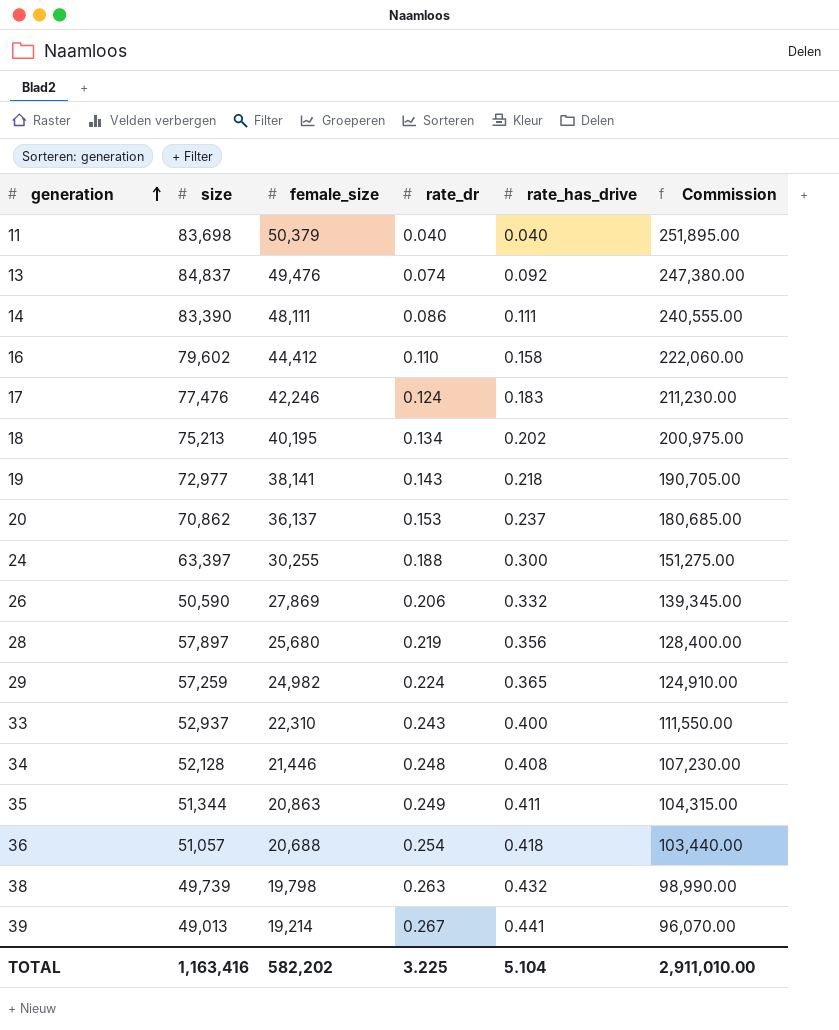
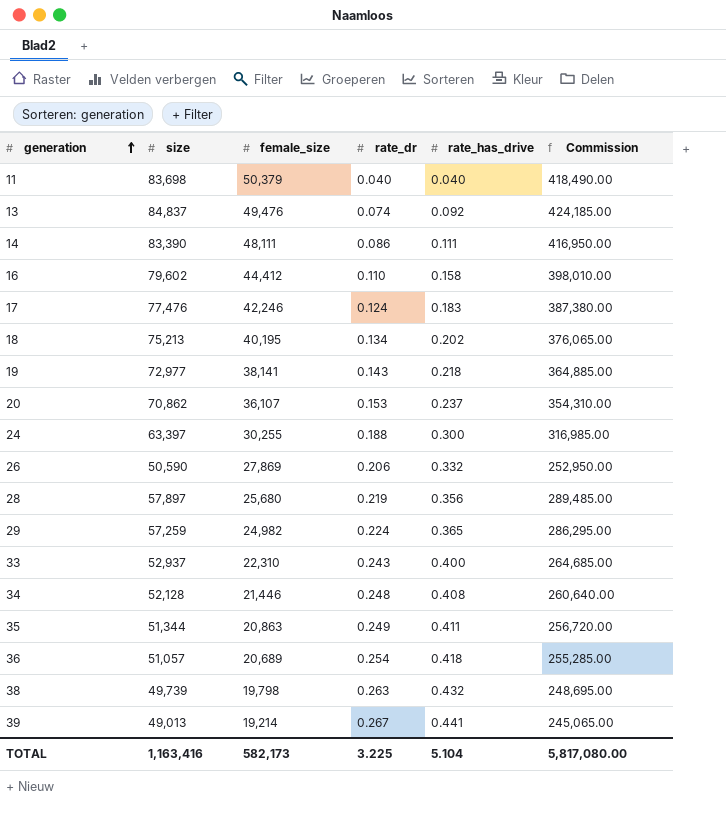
column Commission | formula: [female_size] * 5 -> [size] * 5
20 | female_size: 36,137 -> 36,107
36 | female_size: 20,688 -> 20,689
TOTAL | female_size: 582,202 -> 582,173
TOTAL | Commission: 2,911,010.00 -> 5,817,080.00

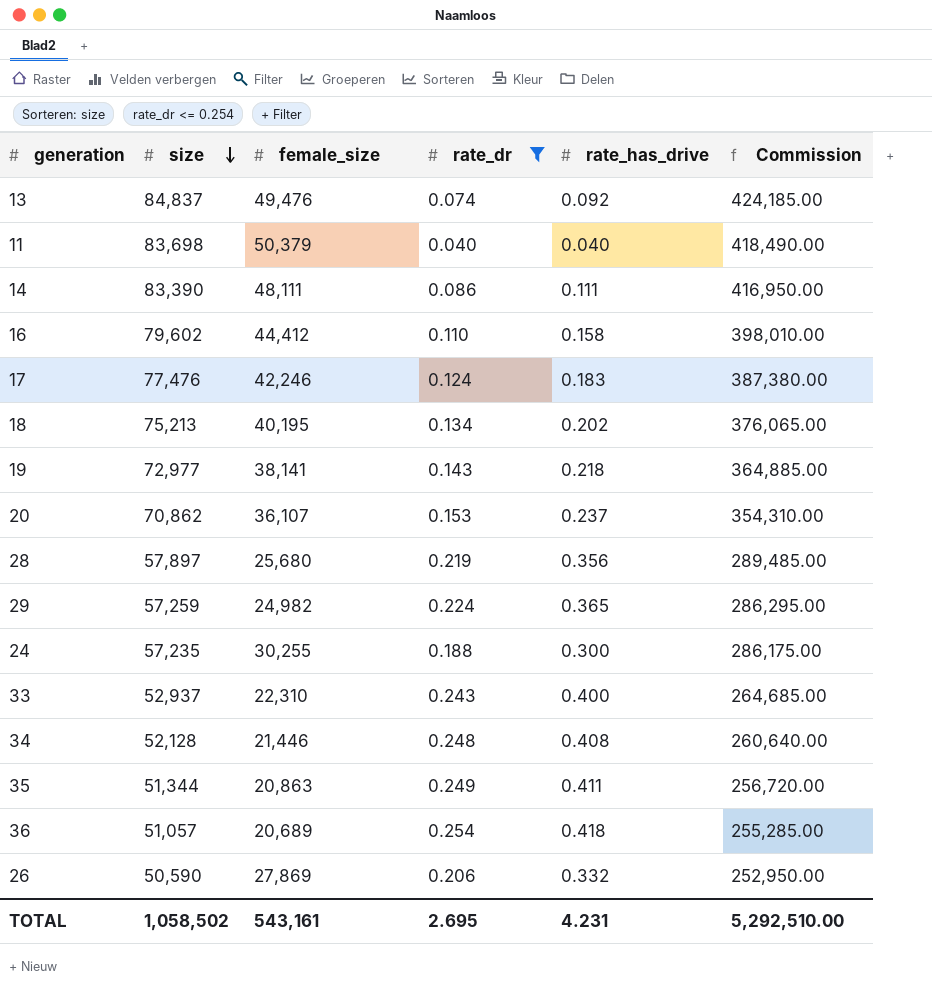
filter: none -> rate_dr <= 0.254
row order: generation ascending -> size descending
24 | size: 63,397 -> 57,235
24 | Commission: 316,985.00 -> 286,175.00
TOTAL | size: 1,163,416 -> 1,058,502
TOTAL | female_size: 582,173 -> 543,161
TOTAL | rate_dr: 3.225 -> 2.695
TOTAL | rate_has_drive: 5.104 -> 4.231
TOTAL | Commission: 5,817,080.00 -> 5,292,510.00

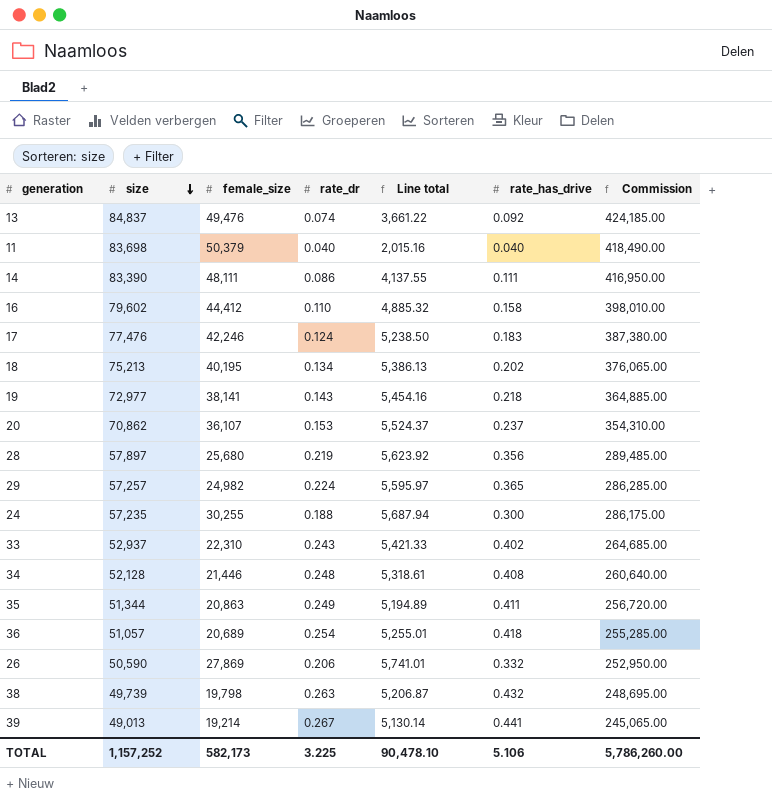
filter: rate_dr <= 0.254 -> none
column Line total | formula: none -> [female_size] * [rate_dr]
29 | size: 57,259 -> 57,257
29 | Commission: 286,295.00 -> 286,285.00
33 | rate_has_drive: 0.400 -> 0.402
TOTAL | size: 1,058,502 -> 1,157,252
TOTAL | female_size: 543,161 -> 582,173
TOTAL | rate_dr: 2.695 -> 3.225
TOTAL | rate_has_drive: 4.231 -> 5.106
TOTAL | Commission: 5,292,510.00 -> 5,786,260.00

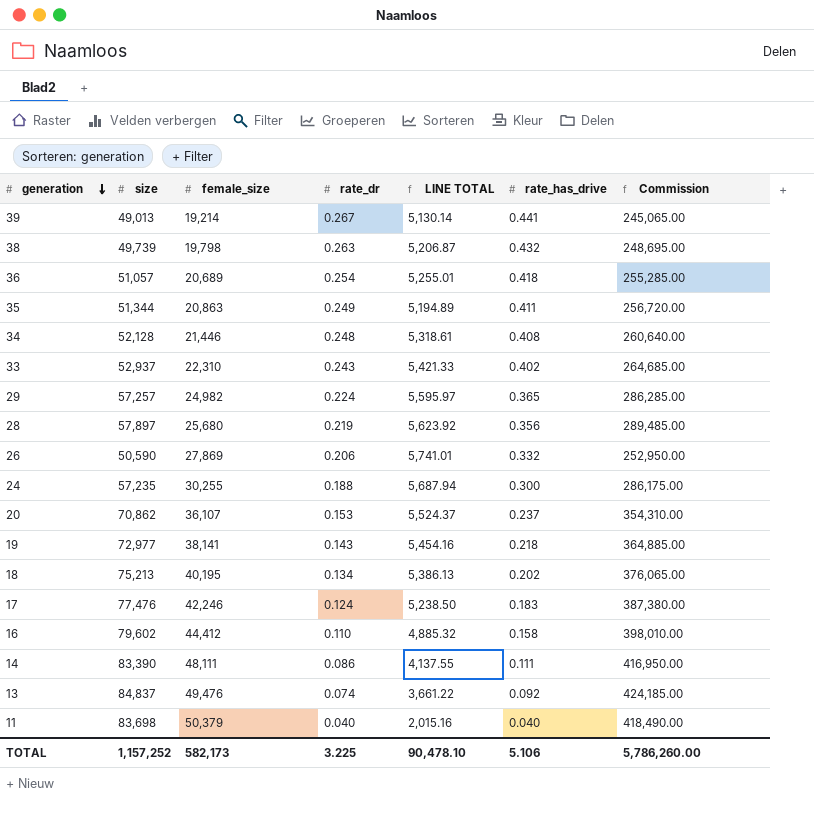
row order: size descending -> generation descending
column name: Line total -> LINE TOTAL

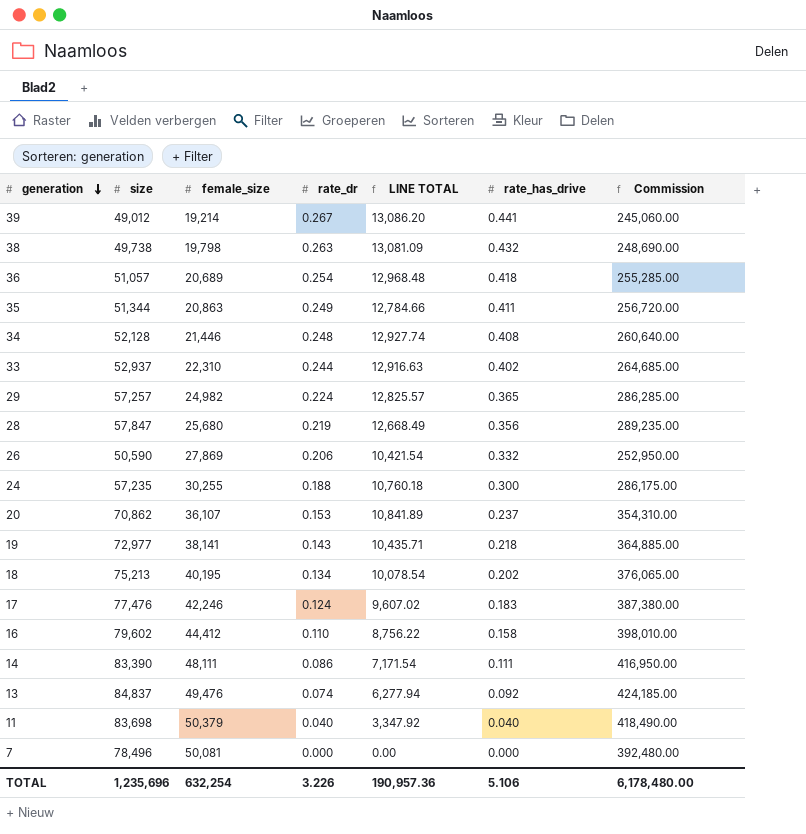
column LINE TOTAL | formula: [female_size] * [rate_dr] -> [size] * [rate_dr]
39 | size: 49,013 -> 49,012
39 | Commission: 245,065.00 -> 245,060.00
38 | size: 49,739 -> 49,738
38 | Commission: 248,695.00 -> 248,690.00
33 | rate_dr: 0.243 -> 0.244
28 | size: 57,897 -> 57,847
28 | Commission: 289,485.00 -> 289,235.00
row 7: none -> 78,496 | 50,081 | 0.000 | 0.00 | 0.000 | 392,480.00
TOTAL | size: 1,157,252 -> 1,235,696
TOTAL | female_size: 582,173 -> 632,254
TOTAL | rate_dr: 3.225 -> 3.226
TOTAL | LINE TOTAL: 90,478.10 -> 190,957.36
TOTAL | Commission: 5,786,260.00 -> 6,178,480.00

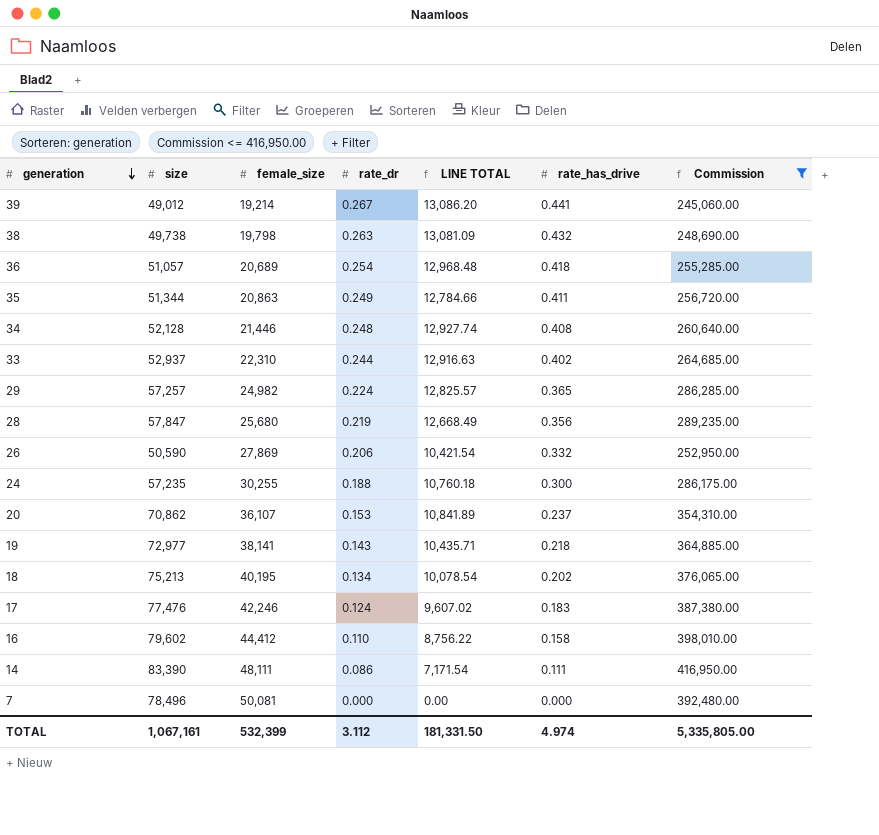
filter: none -> Commission <= 416,950.00
TOTAL | size: 1,235,696 -> 1,067,161
TOTAL | female_size: 632,254 -> 532,399
TOTAL | rate_dr: 3.226 -> 3.112
TOTAL | LINE TOTAL: 190,957.36 -> 181,331.50
TOTAL | rate_has_drive: 5.106 -> 4.974
TOTAL | Commission: 6,178,480.00 -> 5,335,805.00

